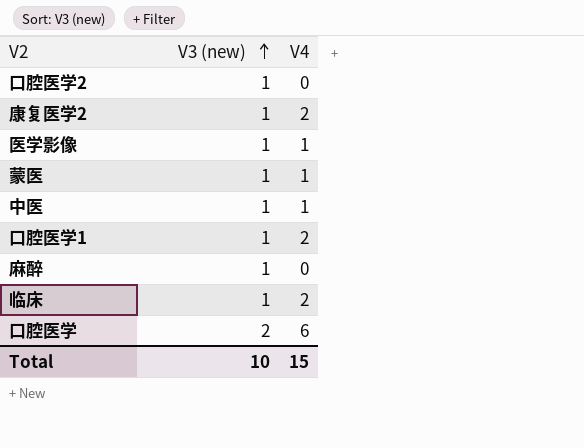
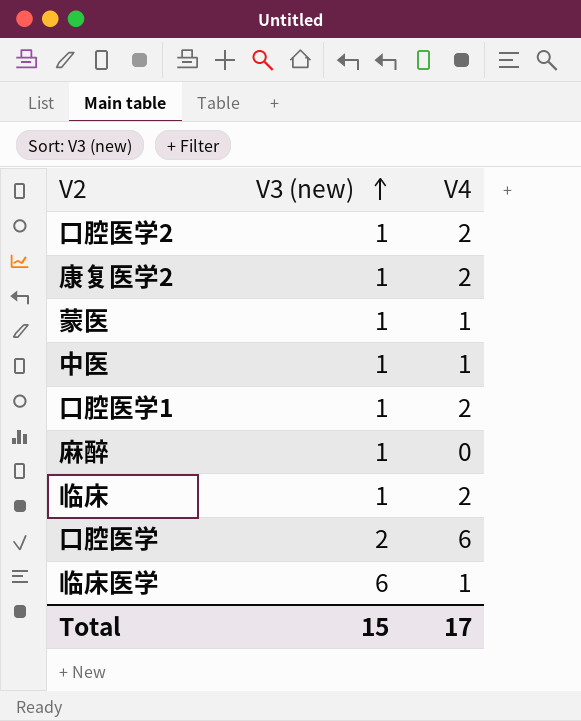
row 医学影像: 1 | 1 -> none
口腔医学2 | V4: 0 -> 2
row 临床医学: none -> 6 | 1
Total | V3 (new): 10 -> 15
Total | V4: 15 -> 17

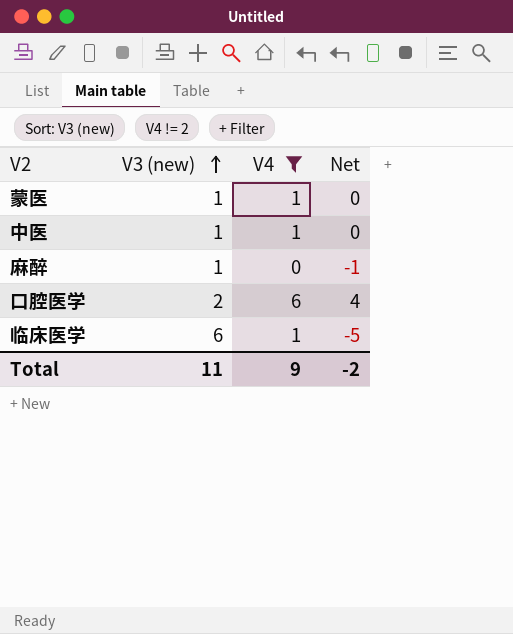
filter: none -> V4 != 2
column Net | formula: none -> [V4] - [V3 (new)]
Total | V3 (new): 15 -> 11
Total | V4: 17 -> 9

